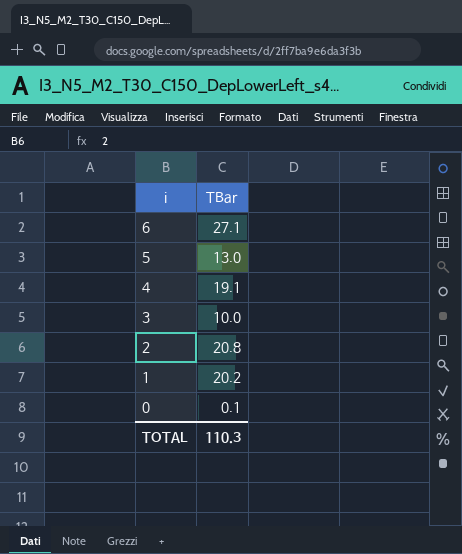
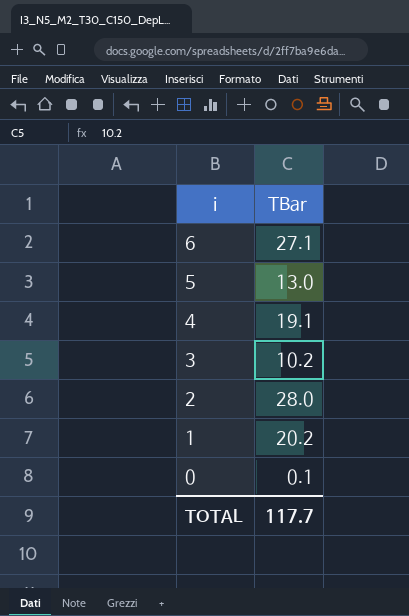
3 | TBar: 10.0 -> 10.2
2 | TBar: 20.8 -> 28.0
TOTAL | TBar: 110.3 -> 117.7

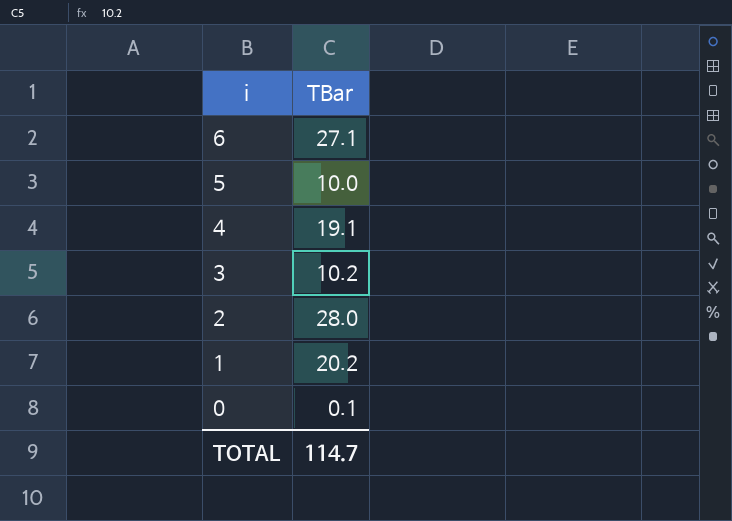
5 | TBar: 13.0 -> 10.0
TOTAL | TBar: 117.7 -> 114.7

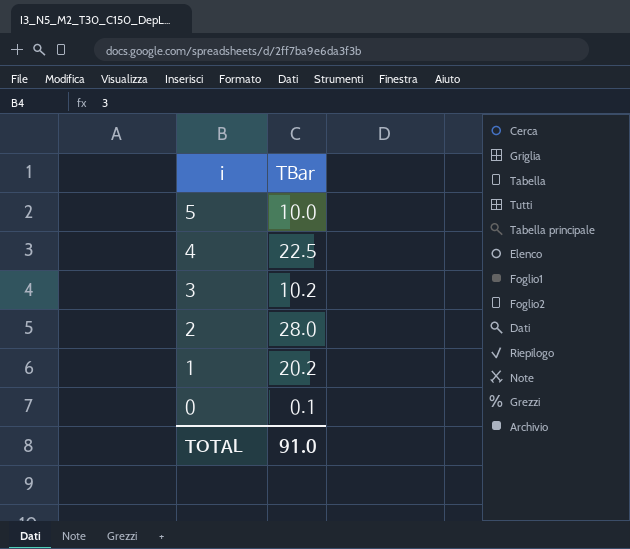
row 6: 27.1 -> none
4 | TBar: 19.1 -> 22.5
TOTAL | TBar: 114.7 -> 91.0

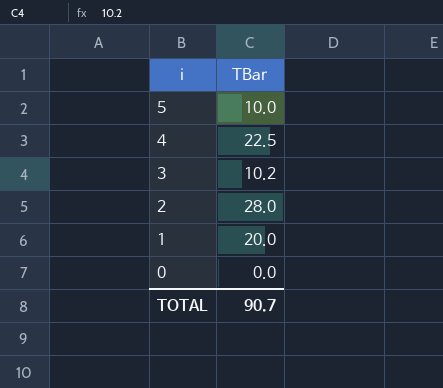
1 | TBar: 20.2 -> 20.0
0 | TBar: 0.1 -> 0.0
TOTAL | TBar: 91.0 -> 90.7

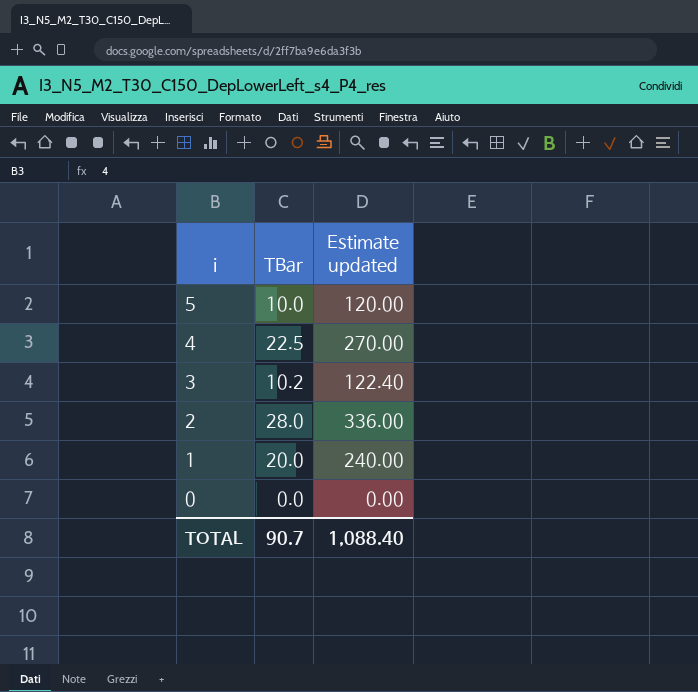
column Estimate updated | formula: none -> [TBar] * 12

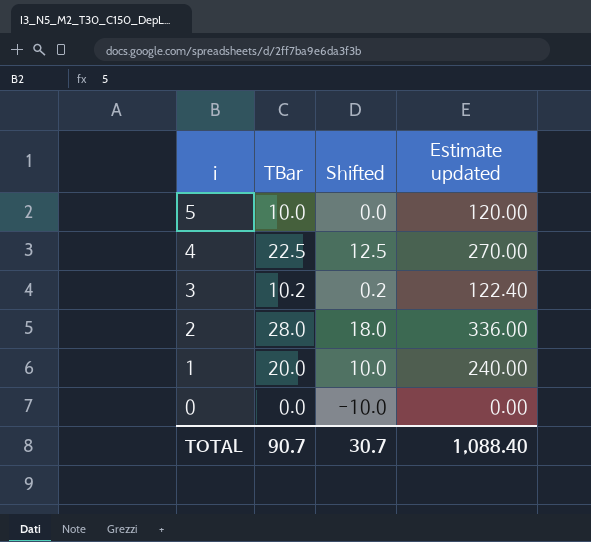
column Shifted | formula: none -> [TBar] - 10

